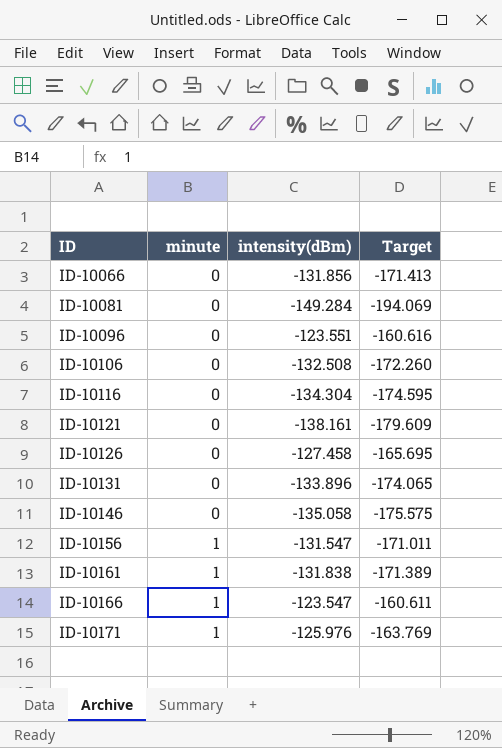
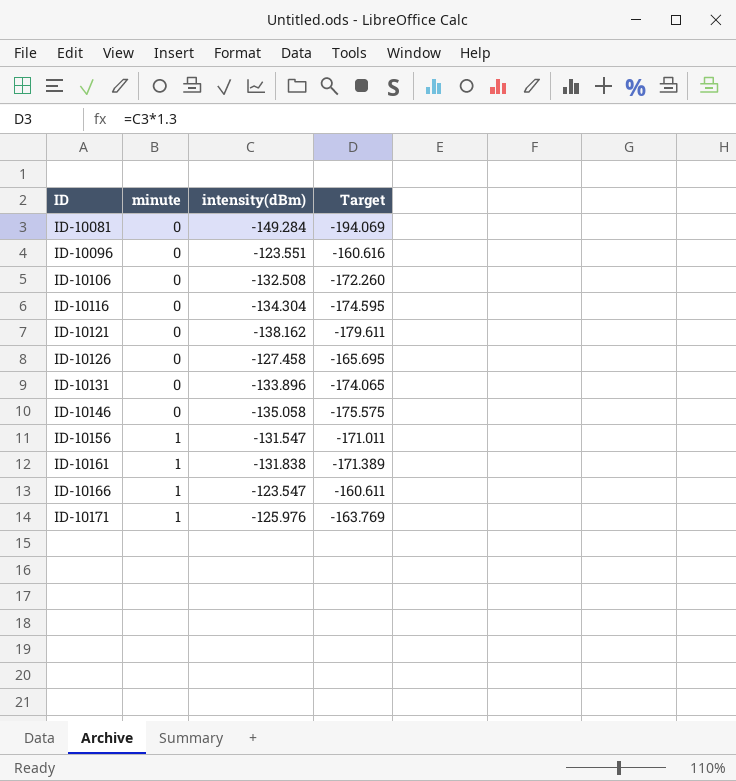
row ID-10066: 0 | -131.856 | -171.413 -> none
ID-10121 | intensity(dBm): -138.161 -> -138.162
ID-10121 | Target: -179.609 -> -179.611

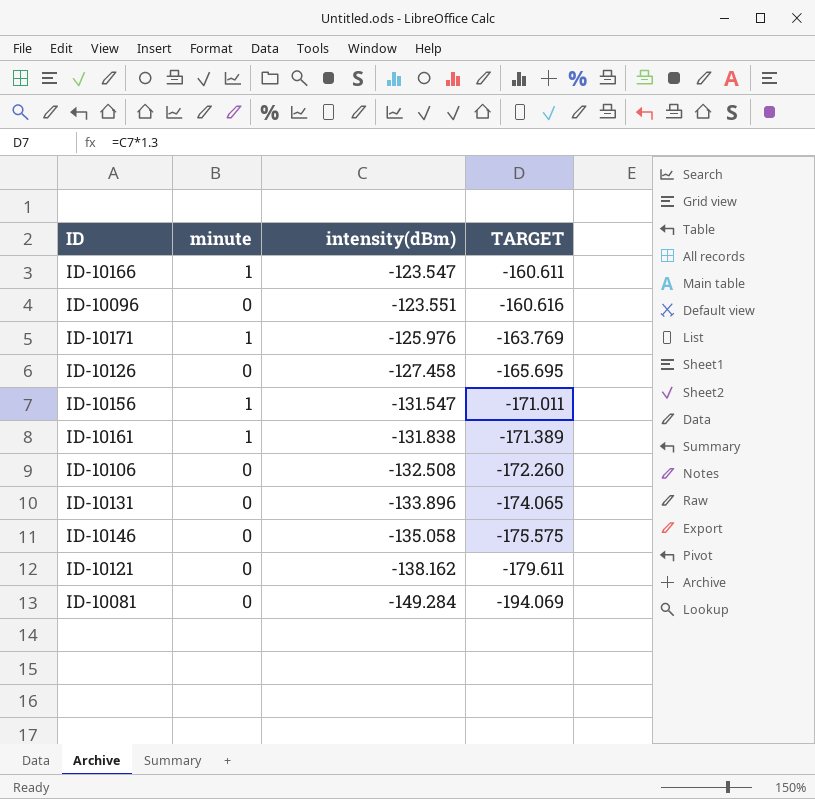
row order: ID ascending -> intensity(dBm) descending
column name: Target -> TARGET
row ID-10116: 0 | -134.304 | -174.595 -> none

